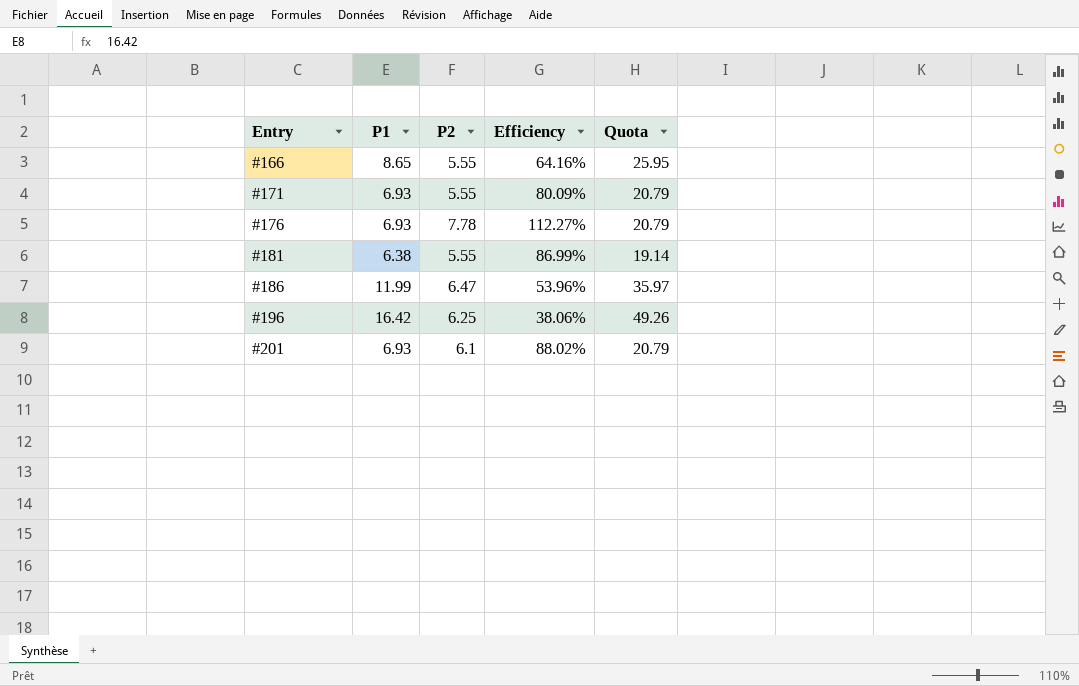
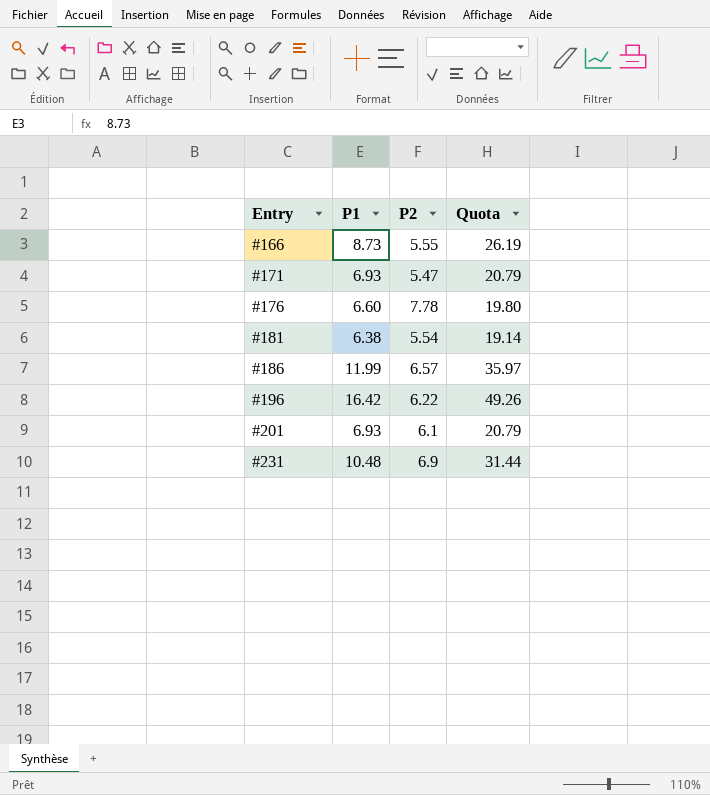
column Efficiency | formula: [P2] / [P1] -> none
#166 | P1: 8.65 -> 8.73
#166 | Quota: 25.95 -> 26.19
#171 | P2: 5.55 -> 5.47
#176 | P1: 6.93 -> 6.60
#176 | Quota: 20.79 -> 19.80
#181 | P2: 5.55 -> 5.54
#186 | P2: 6.47 -> 6.57
#196 | P2: 6.25 -> 6.22
row #231: none -> 10.48 | 6.9 | 31.44

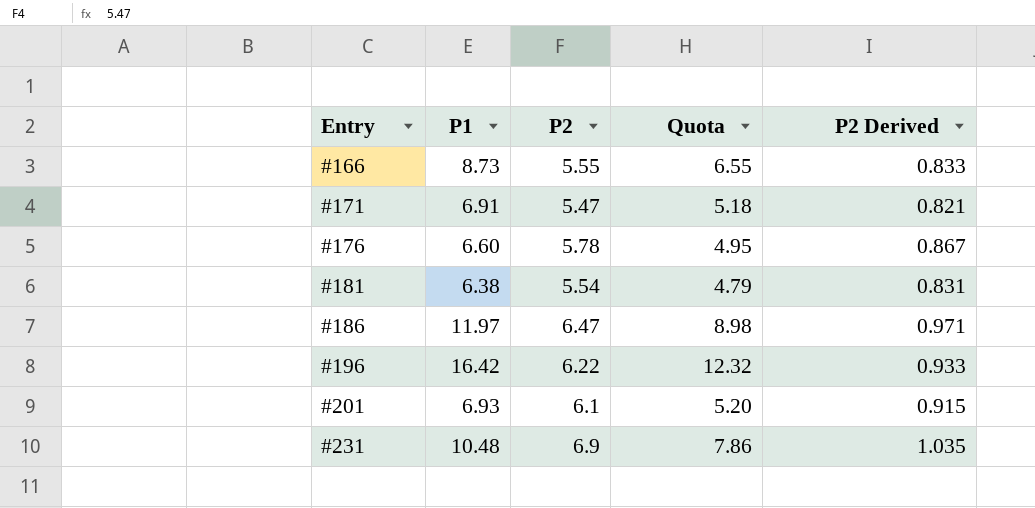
column Quota | formula: [P1] * 3 -> [P1] * 0.75
column P2 Derived | formula: none -> [P2] * 0.15
#171 | P1: 6.93 -> 6.91
#176 | P2: 7.78 -> 5.78
#186 | P1: 11.99 -> 11.97
#186 | P2: 6.57 -> 6.47

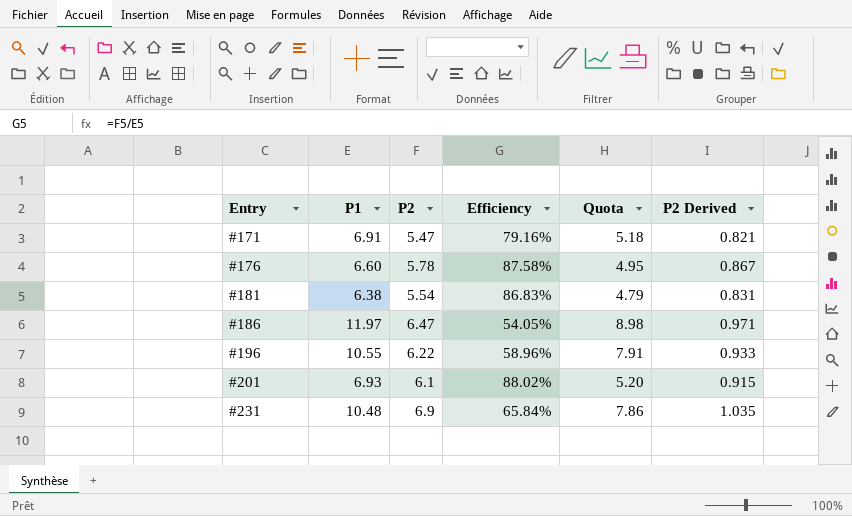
column Efficiency | formula: none -> [P2] / [P1]
row #166: 8.73 | 5.55 | 6.55 | 0.833 -> none
#196 | P1: 16.42 -> 10.55
#196 | Quota: 12.32 -> 7.91

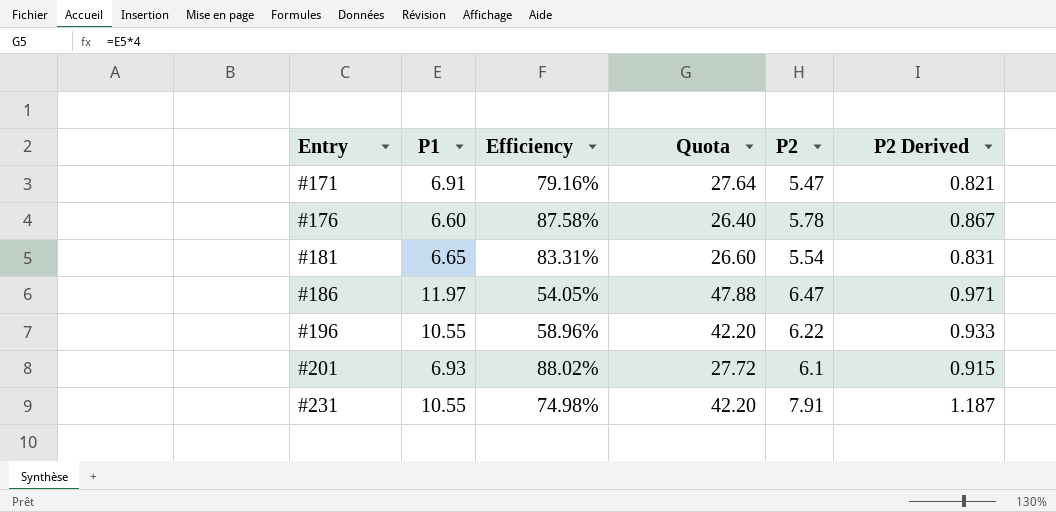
column Quota | formula: [P1] * 0.75 -> [P1] * 4
column P2 | position: 3 -> 5
#181 | P1: 6.38 -> 6.65
#181 | Efficiency: 86.83% -> 83.31%
#231 | P1: 10.48 -> 10.55
#231 | Efficiency: 65.84% -> 74.98%
#231 | P2: 6.9 -> 7.91
#231 | P2 Derived: 1.035 -> 1.187

